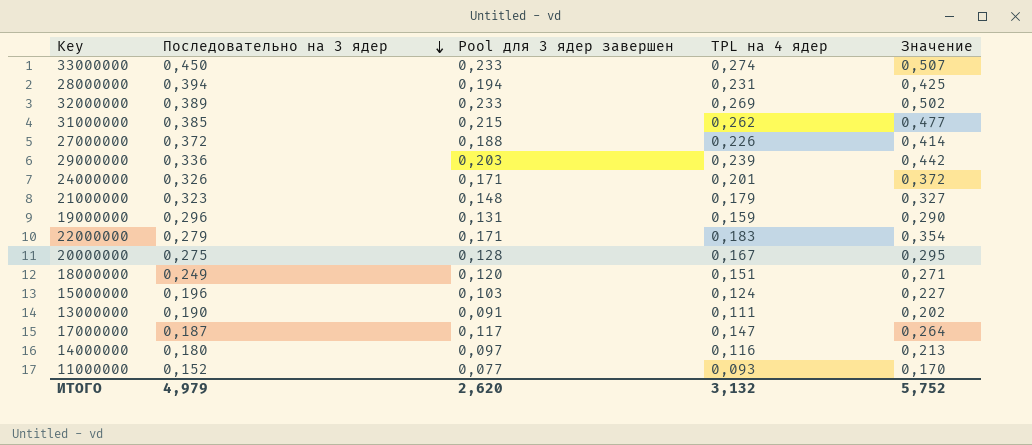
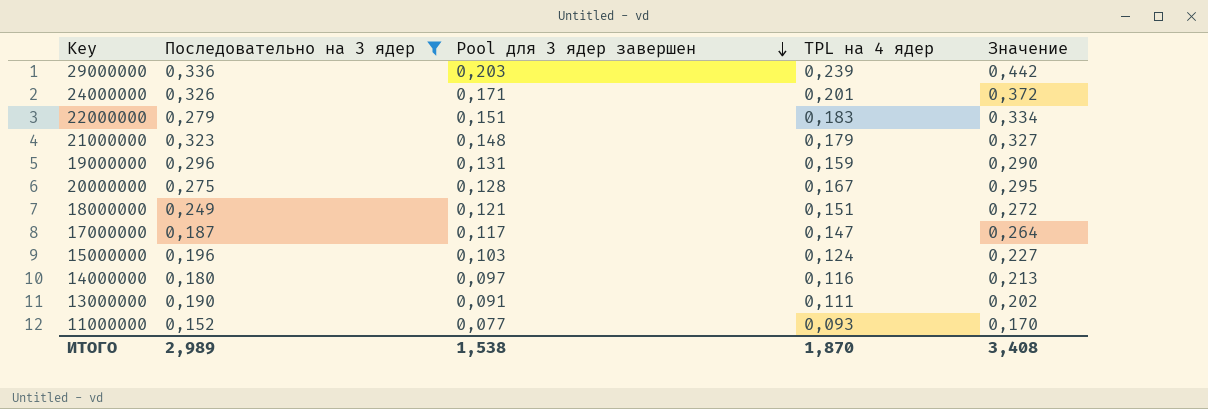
filter: none -> Последовательно на 3 ядер <= 0,336
row order: Последовательно на 3 ядер descending -> Pool для 3 ядер завершен descending
22000000 | Pool для 3 ядер завершен: 0,171 -> 0,151
22000000 | Значение: 0,354 -> 0,334
18000000 | Pool для 3 ядер завершен: 0,120 -> 0,121
18000000 | Значение: 0,271 -> 0,272
ИТОГО | Последовательно на 3 ядер: 4,979 -> 2,989
ИТОГО | Pool для 3 ядер завершен: 2,620 -> 1,538
ИТОГО | TPL на 4 ядер: 3,132 -> 1,870
ИТОГО | Значение: 5,752 -> 3,408

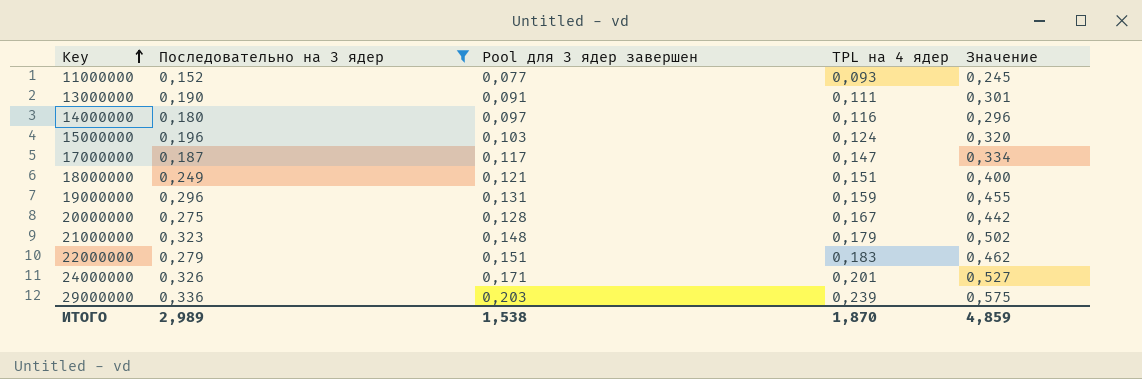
row order: Pool для 3 ядер завершен descending -> Key ascending
column Значение | formula: [Pool для 3 ядер завершен] + [TPL на 4 ядер] -> [Последовательно на 3 ядер] + [TPL на 4 ядер]
ИТОГО | Значение: 3,408 -> 4,859

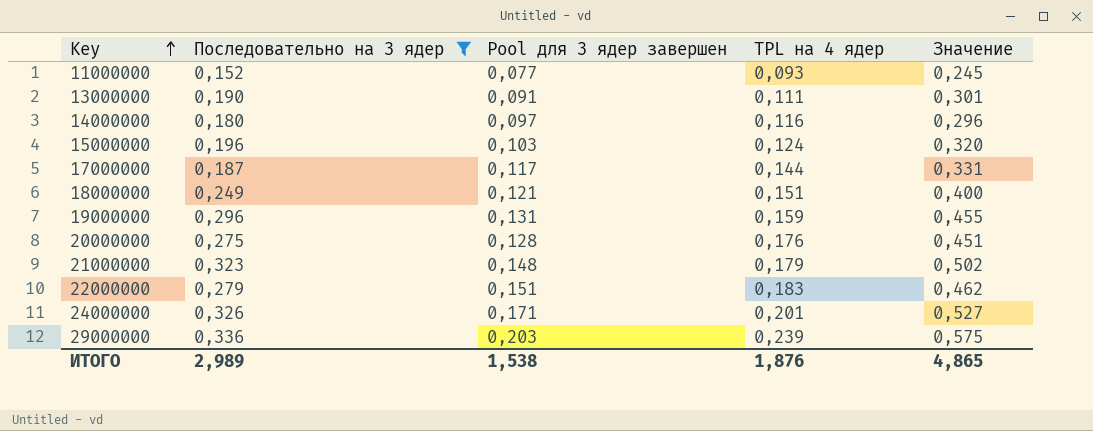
17000000 | TPL на 4 ядер: 0,147 -> 0,144
17000000 | Значение: 0,334 -> 0,331
20000000 | TPL на 4 ядер: 0,167 -> 0,176
20000000 | Значение: 0,442 -> 0,451
ИТОГО | TPL на 4 ядер: 1,870 -> 1,876
ИТОГО | Значение: 4,859 -> 4,865

